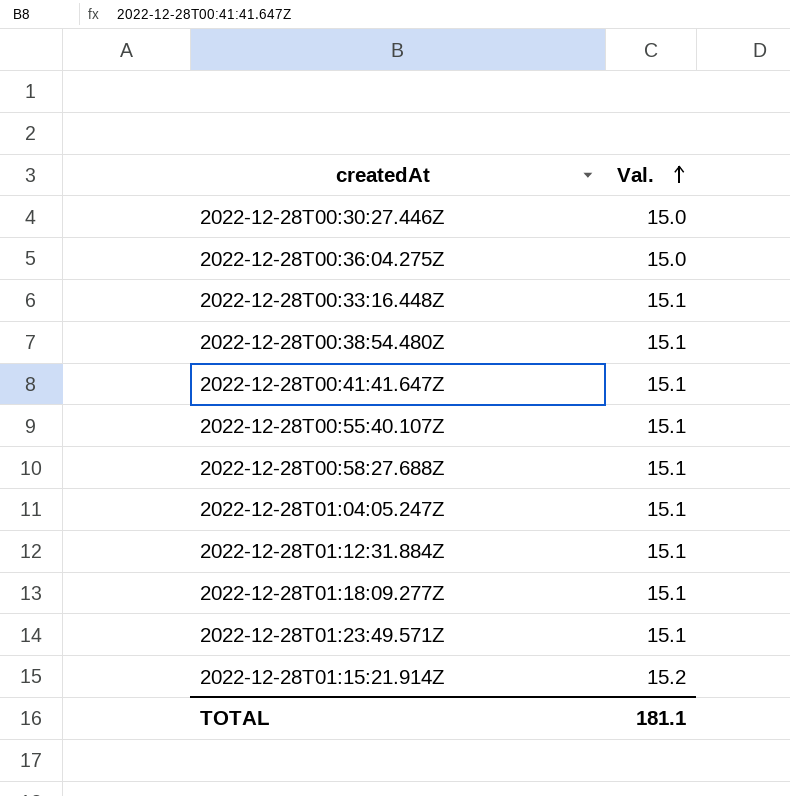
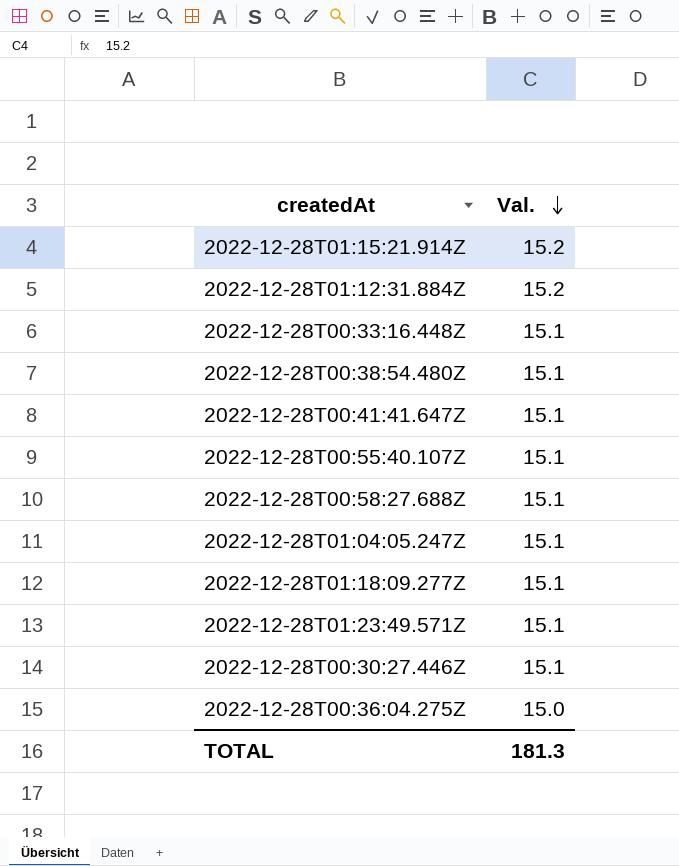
row order: Val. ascending -> Val. descending
2022-12-28T01:12:31.884Z | Val.: 15.1 -> 15.2
2022-12-28T00:30:27.446Z | Val.: 15.0 -> 15.1
TOTAL | Val.: 181.1 -> 181.3

